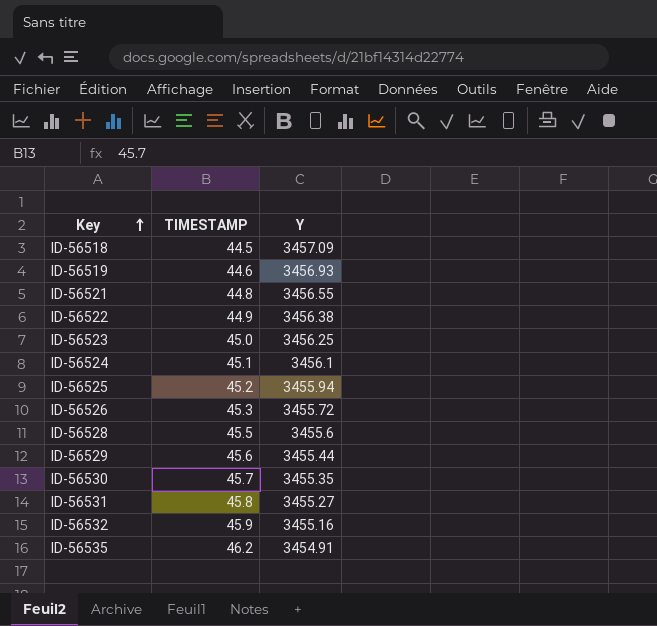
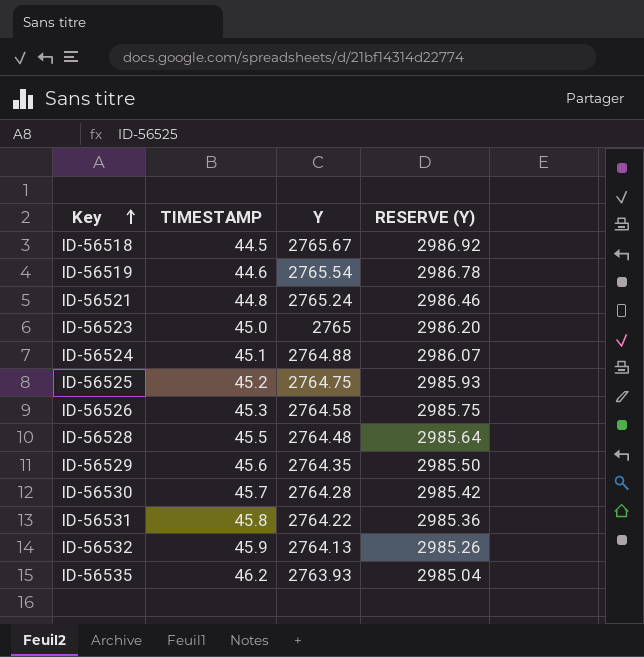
column RESERVE (Y) | formula: none -> [Y] * 1.08
row ID-56522: 44.9 | 3456.38 -> none
ID-56518 | Y: 3457.09 -> 2765.67
ID-56519 | Y: 3456.93 -> 2765.54
ID-56521 | Y: 3456.55 -> 2765.24
ID-56523 | Y: 3456.25 -> 2765
ID-56524 | Y: 3456.1 -> 2764.88
ID-56525 | Y: 3455.94 -> 2764.75
ID-56526 | Y: 3455.72 -> 2764.58
ID-56528 | Y: 3455.6 -> 2764.48
ID-56529 | Y: 3455.44 -> 2764.35
ID-56530 | Y: 3455.35 -> 2764.28
ID-56531 | Y: 3455.27 -> 2764.22
ID-56532 | Y: 3455.16 -> 2764.13
ID-56535 | Y: 3454.91 -> 2763.93

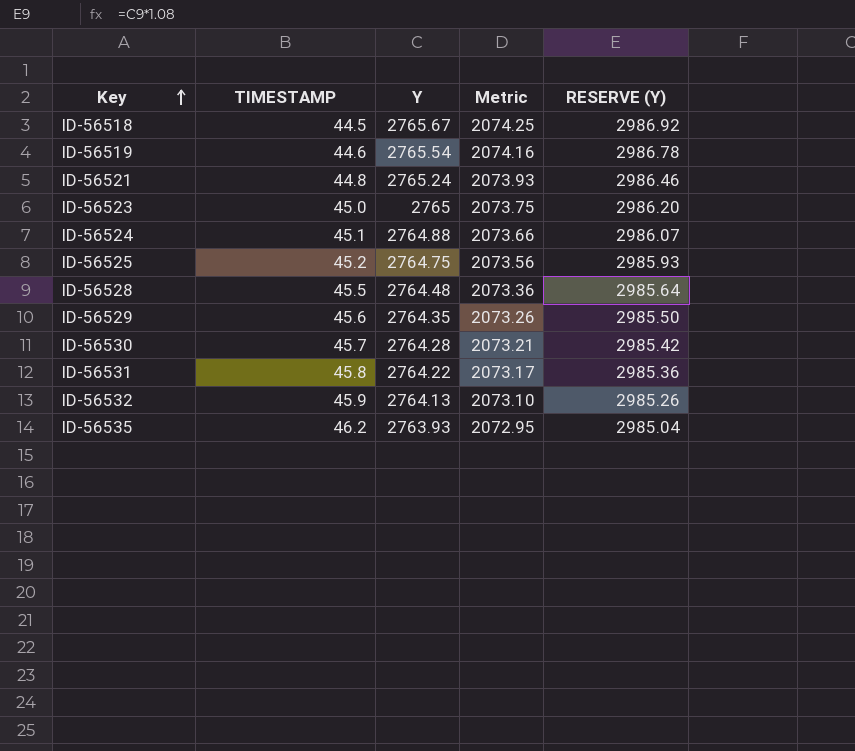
column Metric | formula: none -> [Y] * 0.75
row ID-56526: 45.3 | 2764.58 | 2985.75 -> none

